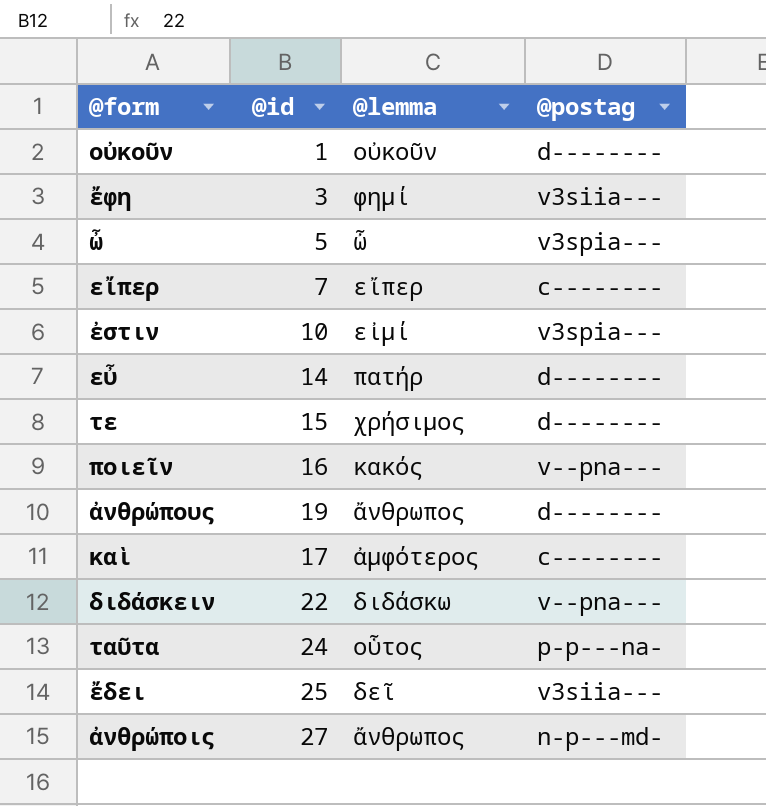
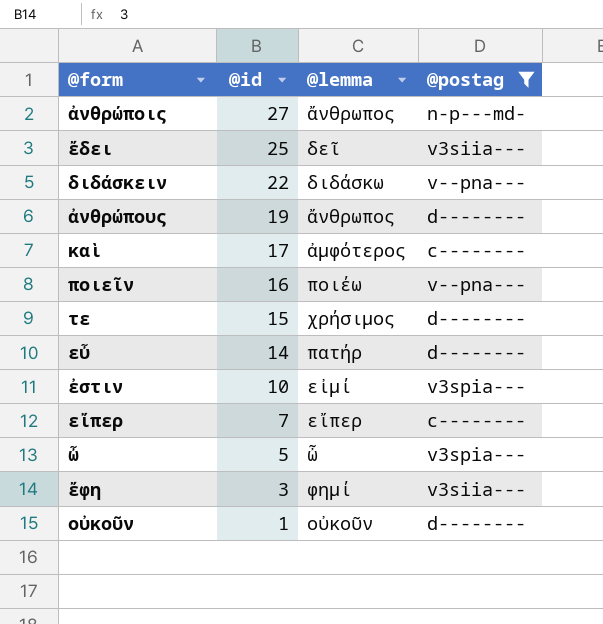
filter: none -> @postag != p-p---na-
row order: none -> @id descending
ποιεῖν | @lemma: κακός -> ποιέω

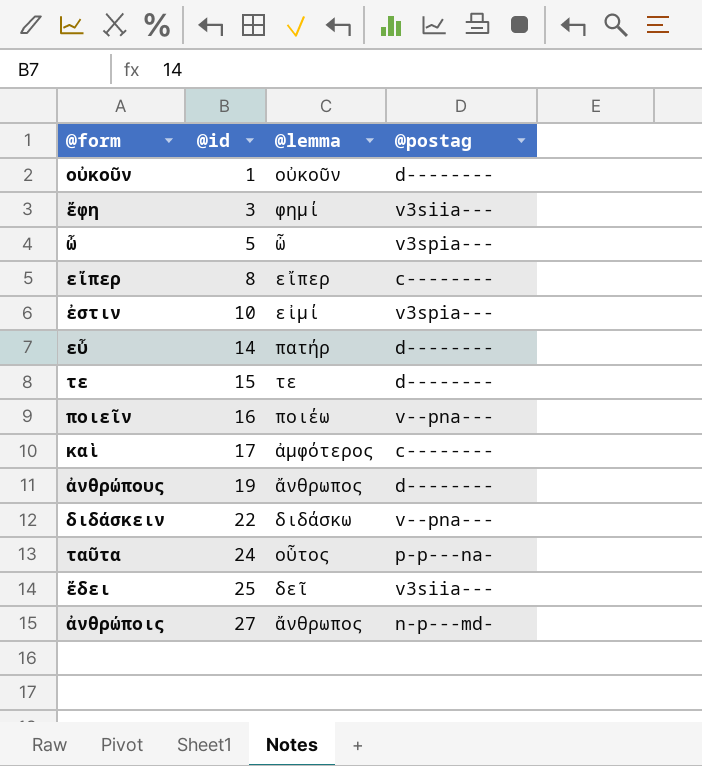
filter: @postag != p-p---na- -> none
row order: @id descending -> @id ascending
εἴπερ | @id: 7 -> 8
τε | @lemma: χρήσιμος -> τε

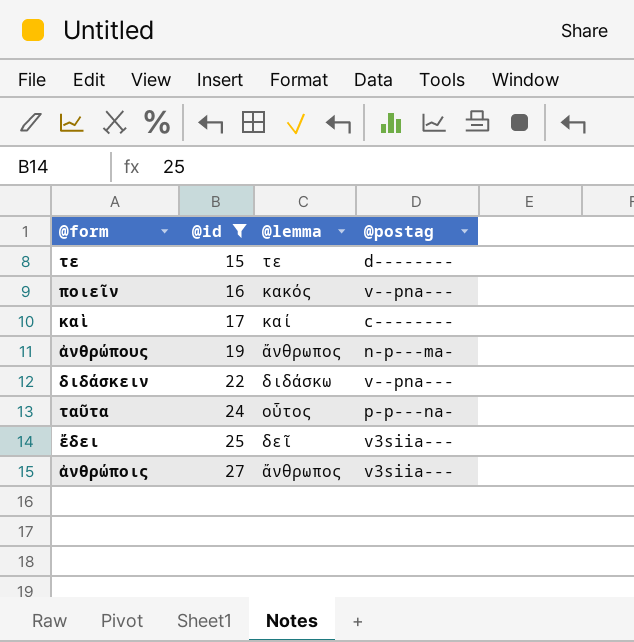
filter: none -> @id >= 15
ποιεῖν | @lemma: ποιέω -> κακός
καὶ | @lemma: ἀμφότερος -> καί
ἀνθρώπους | @postag: d-------- -> n-p---ma-
ἀνθρώποις | @postag: n-p---md- -> v3siia---

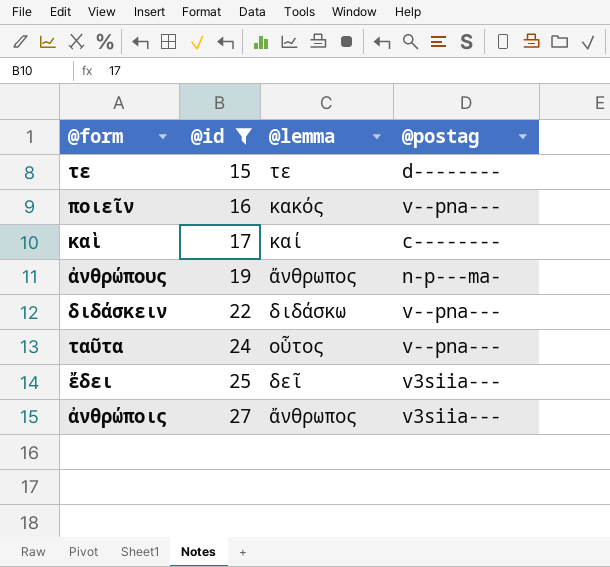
ταῦτα | @postag: p-p---na- -> v--pna---

